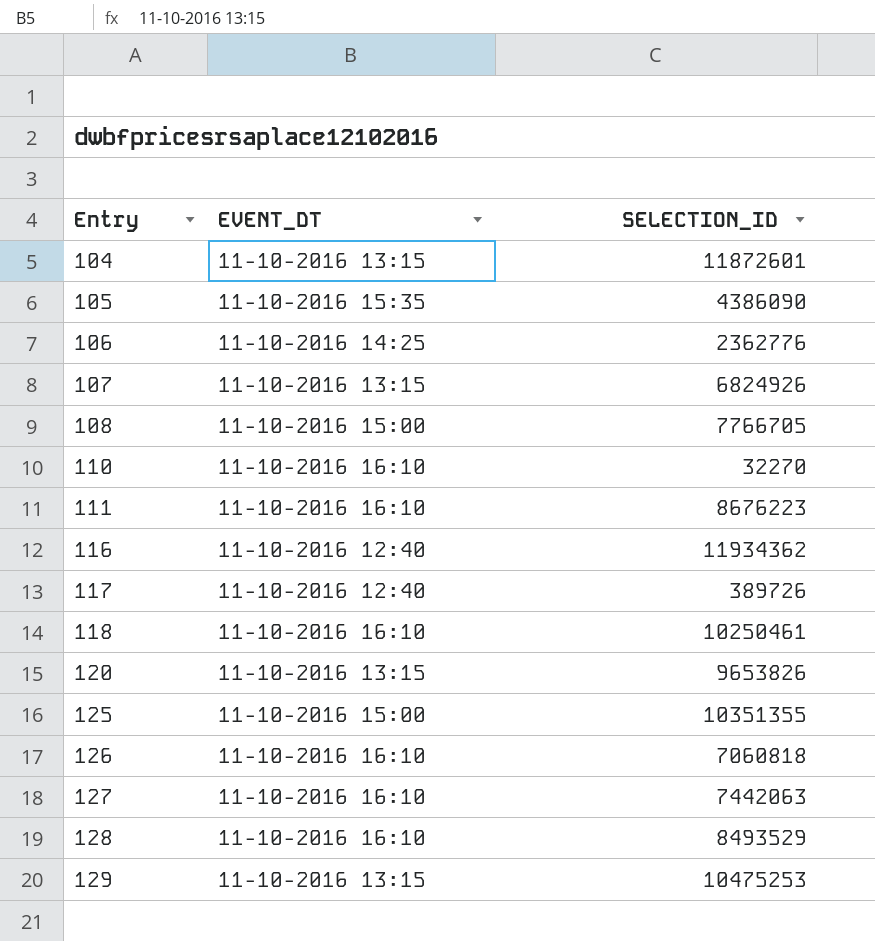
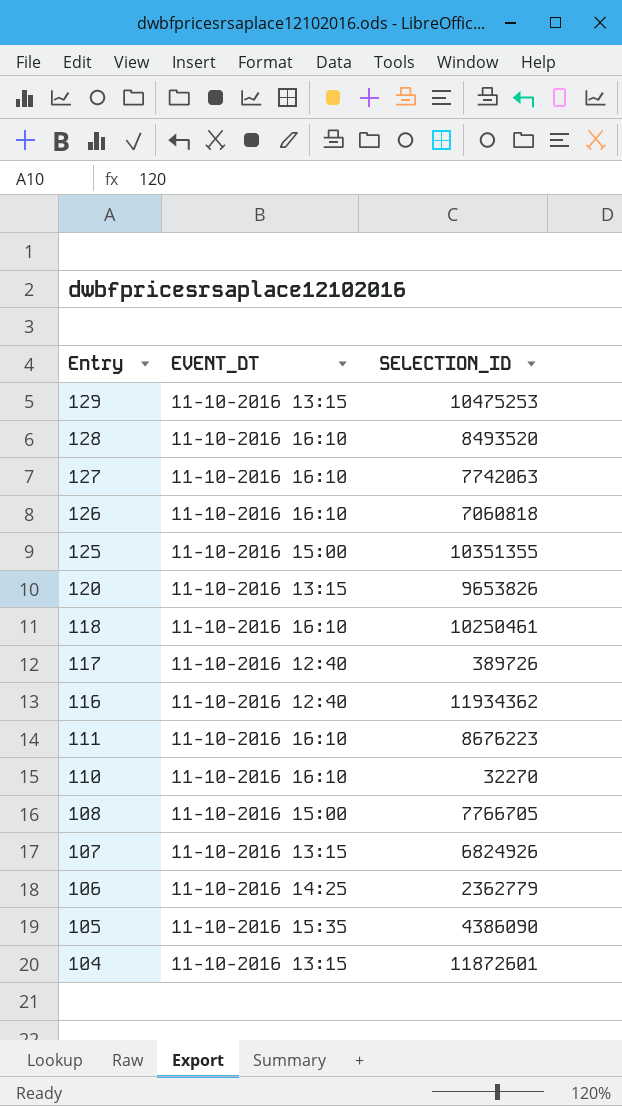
row order: Entry ascending -> Entry descending
128 | SELECTION_ID: 8493529 -> 8493520
127 | SELECTION_ID: 7442063 -> 7742063
106 | SELECTION_ID: 2362776 -> 2362779

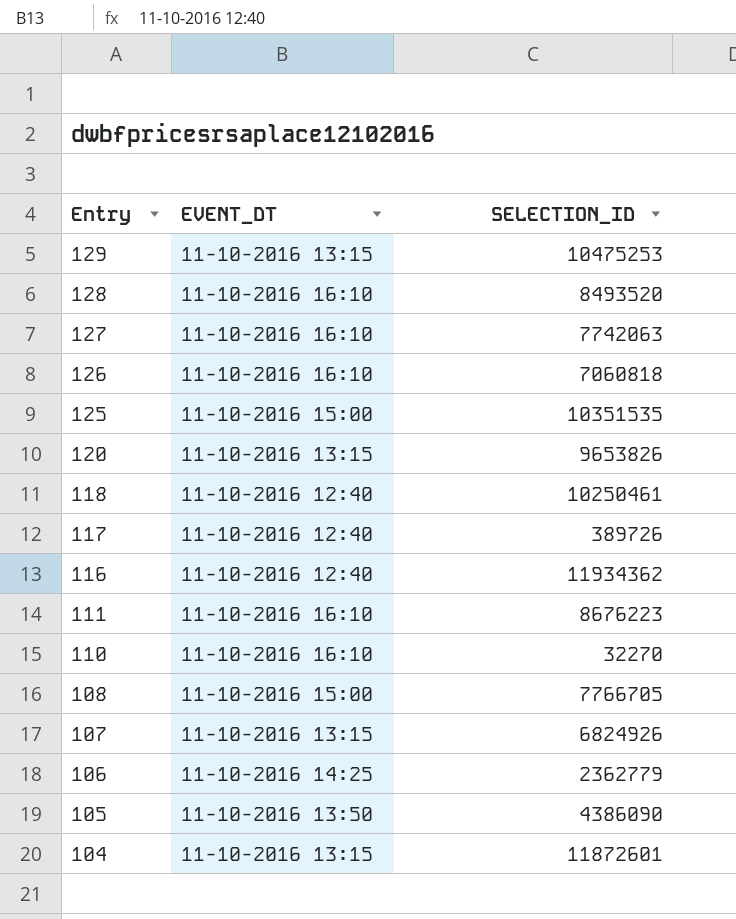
125 | SELECTION_ID: 10351355 -> 10351535
118 | EVENT_DT: 11-10-2016 16:10 -> 11-10-2016 12:40
105 | EVENT_DT: 11-10-2016 15:35 -> 11-10-2016 13:50

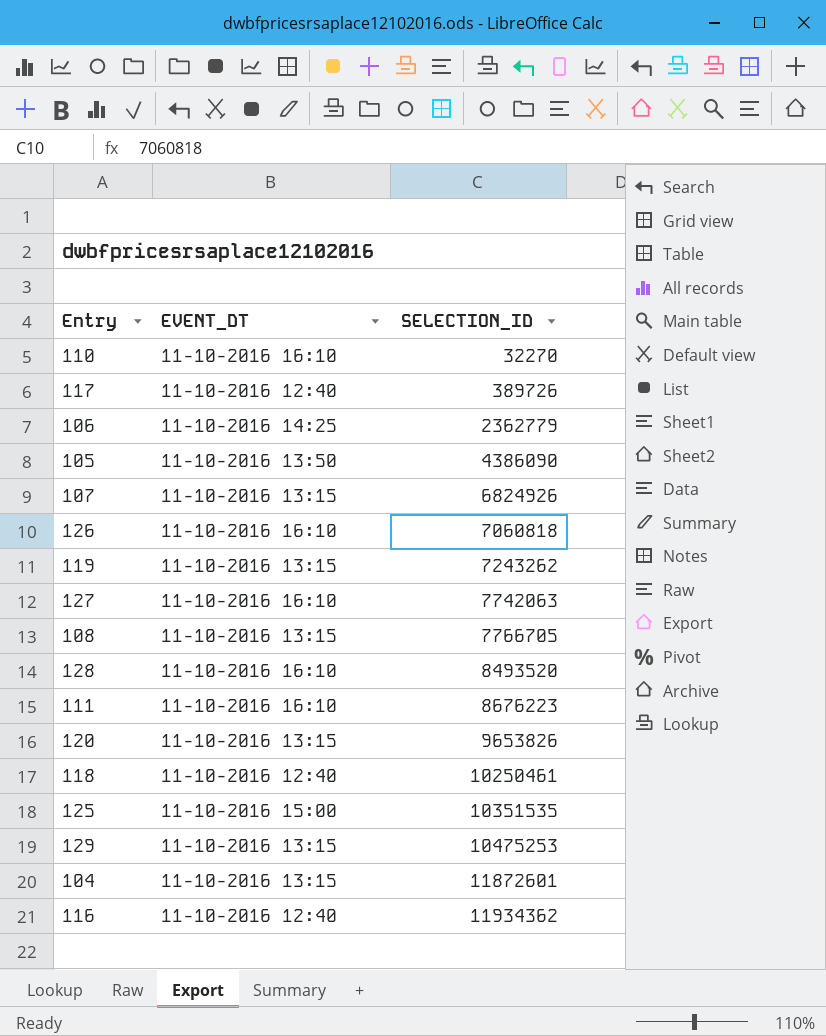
row order: Entry descending -> SELECTION_ID ascending
row 119: none -> 11-10-2016 13:15 | 7243262
108 | EVENT_DT: 11-10-2016 15:00 -> 11-10-2016 13:15

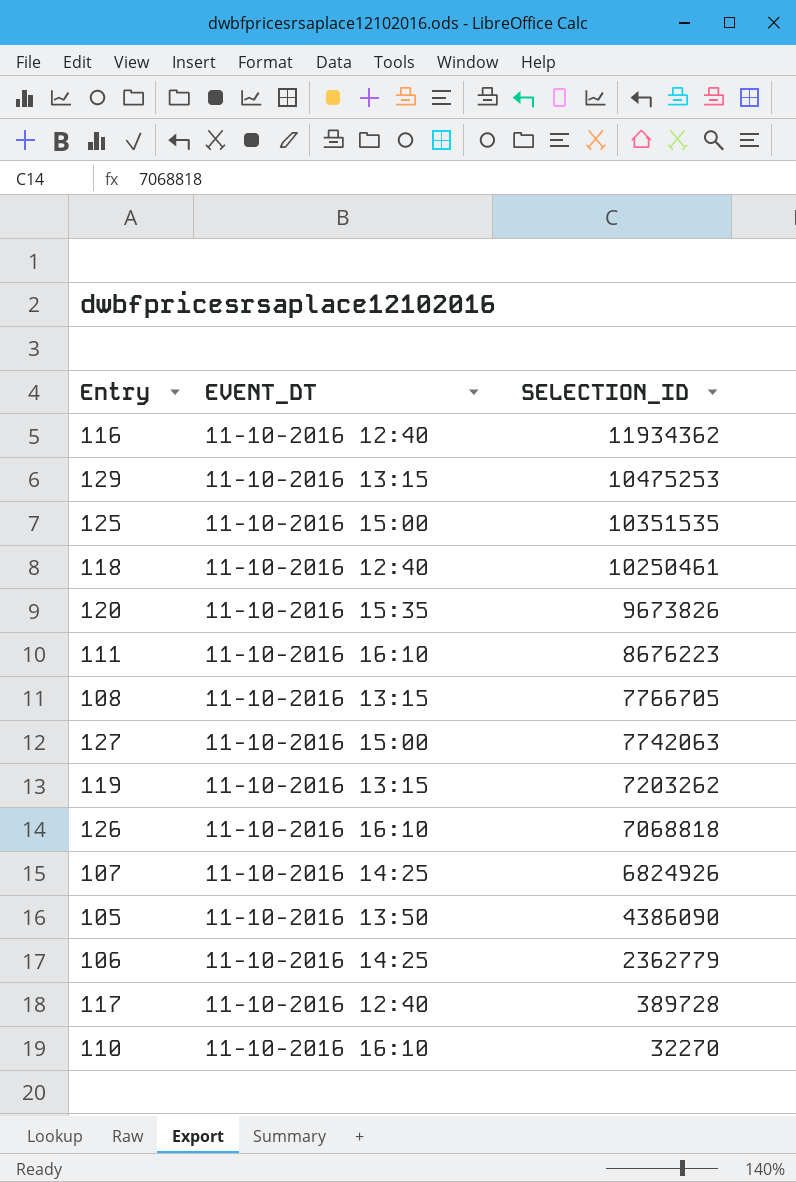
row order: SELECTION_ID ascending -> SELECTION_ID descending
row 128: 11-10-2016 16:10 | 8493520 -> none
row 104: 11-10-2016 13:15 | 11872601 -> none
120 | EVENT_DT: 11-10-2016 13:15 -> 11-10-2016 15:35
120 | SELECTION_ID: 9653826 -> 9673826
127 | EVENT_DT: 11-10-2016 16:10 -> 11-10-2016 15:00
119 | SELECTION_ID: 7243262 -> 7203262
126 | SELECTION_ID: 7060818 -> 7068818
107 | EVENT_DT: 11-10-2016 13:15 -> 11-10-2016 14:25
117 | SELECTION_ID: 389726 -> 389728

